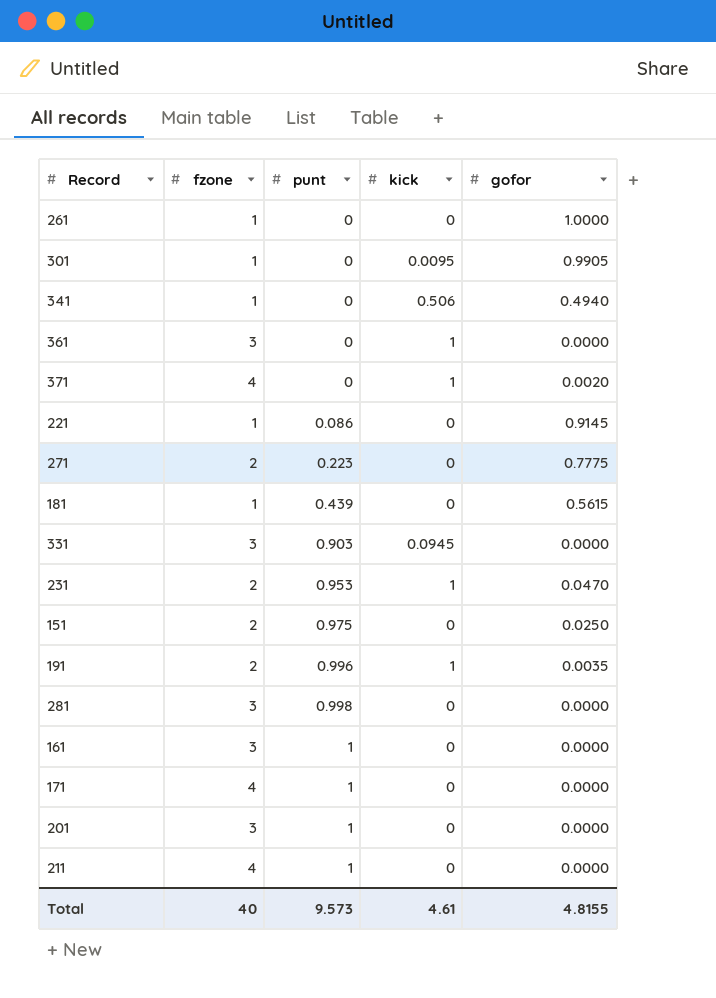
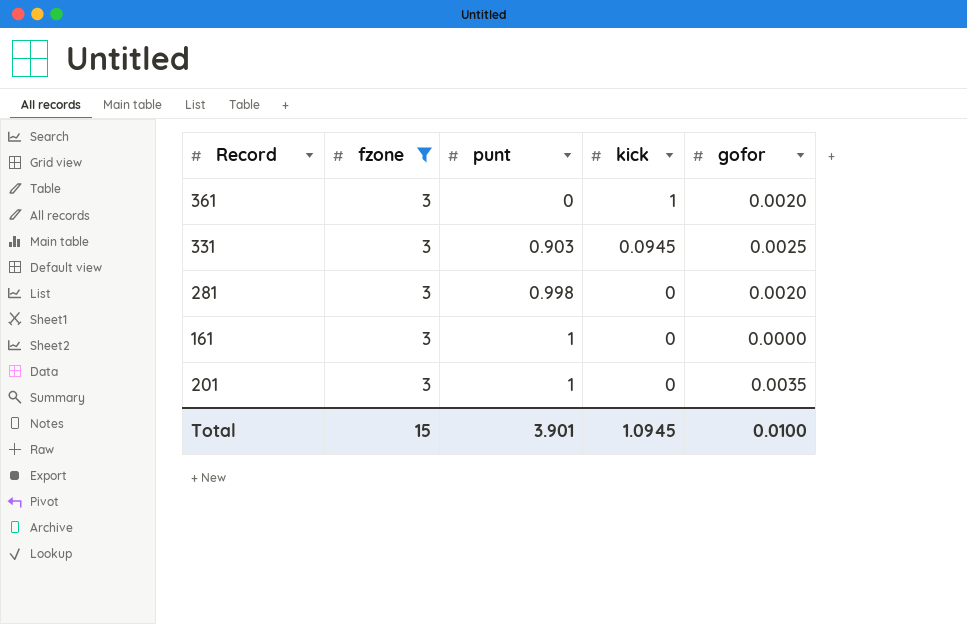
filter: none -> fzone = 3
361 | gofor: 0.0000 -> 0.0020
331 | gofor: 0.0000 -> 0.0025
281 | gofor: 0.0000 -> 0.0020
201 | gofor: 0.0000 -> 0.0035
Total | fzone: 40 -> 15
Total | punt: 9.573 -> 3.901
Total | kick: 4.61 -> 1.0945
Total | gofor: 4.8155 -> 0.0100

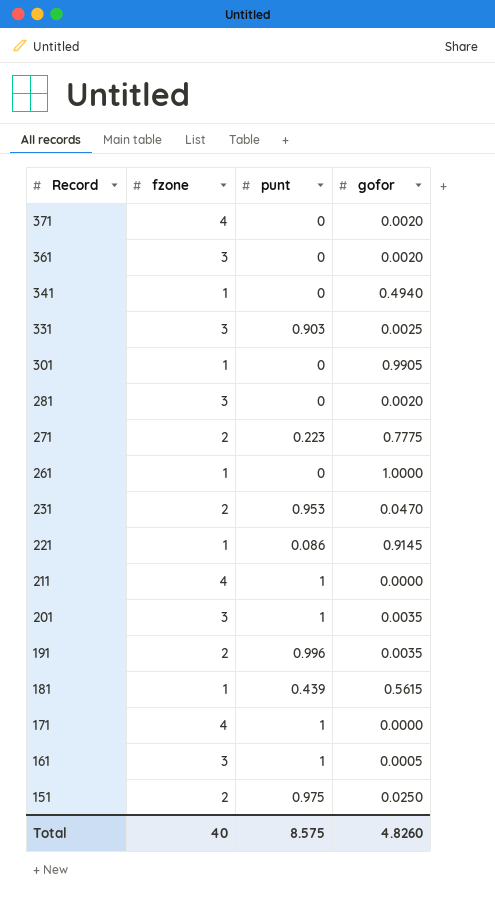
filter: fzone = 3 -> none
row order: punt ascending -> Record descending
column kick | position: 4 -> none
281 | punt: 0.998 -> 0
161 | gofor: 0.0000 -> 0.0005
Total | fzone: 15 -> 40
Total | punt: 3.901 -> 8.575
Total | gofor: 0.0100 -> 4.8260

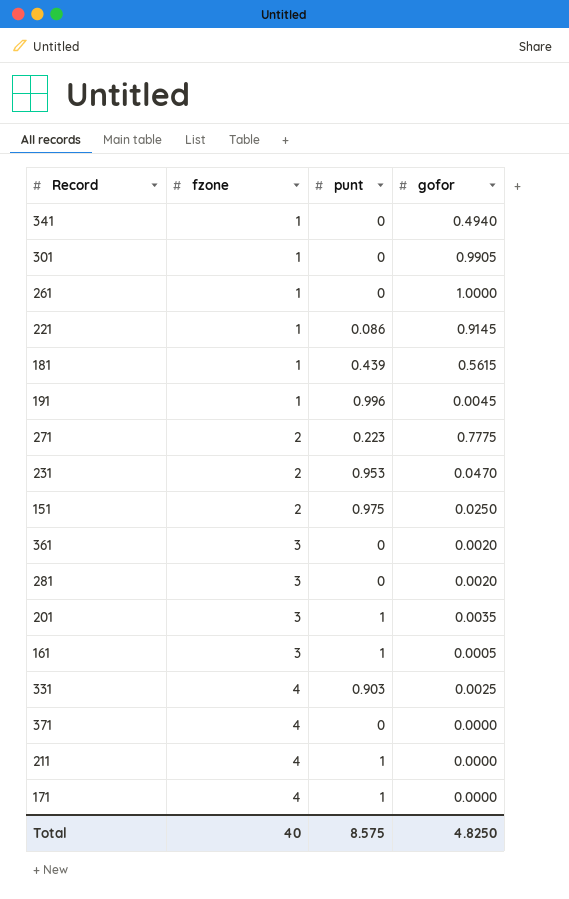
row order: Record descending -> fzone ascending
191 | fzone: 2 -> 1
191 | gofor: 0.0035 -> 0.0045
331 | fzone: 3 -> 4
371 | gofor: 0.0020 -> 0.0000
Total | gofor: 4.8260 -> 4.8250

